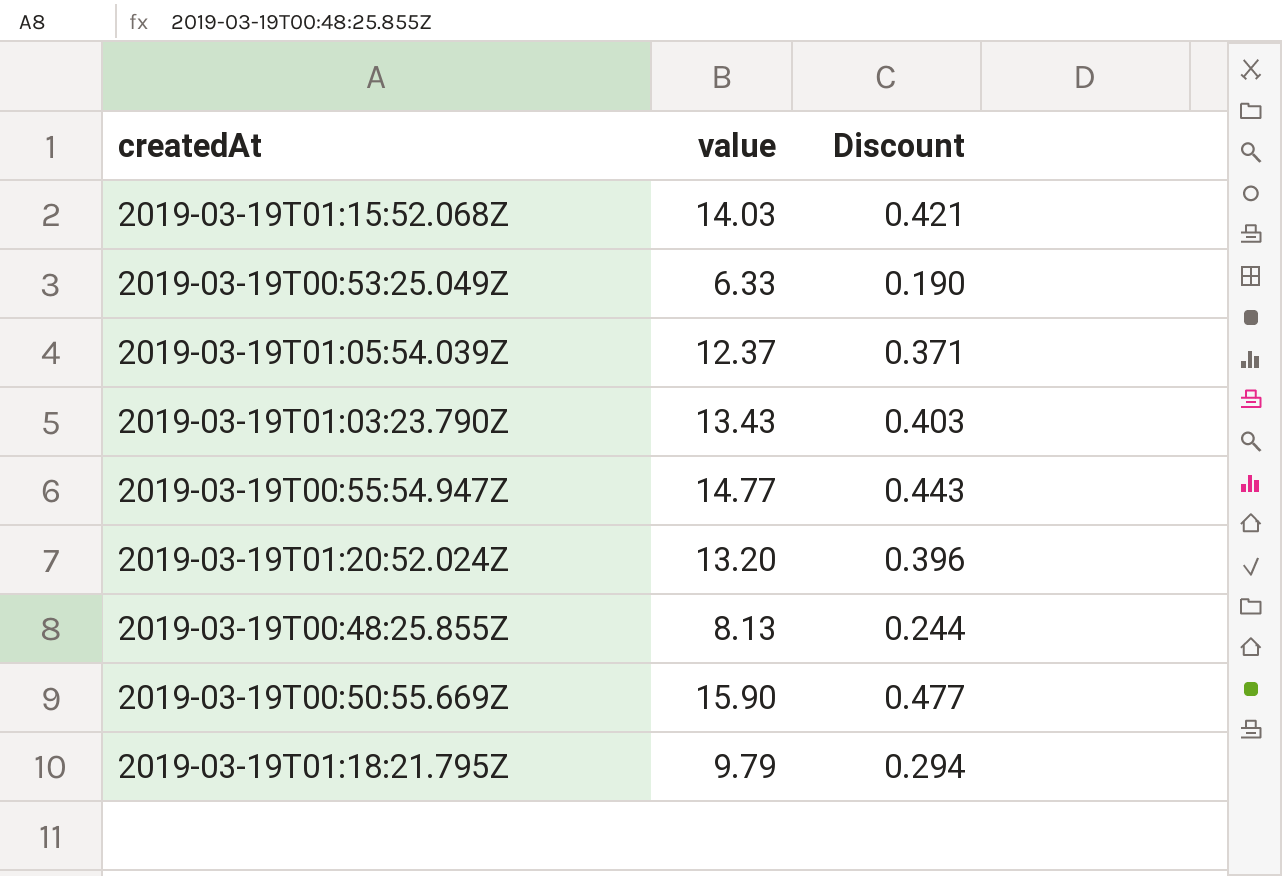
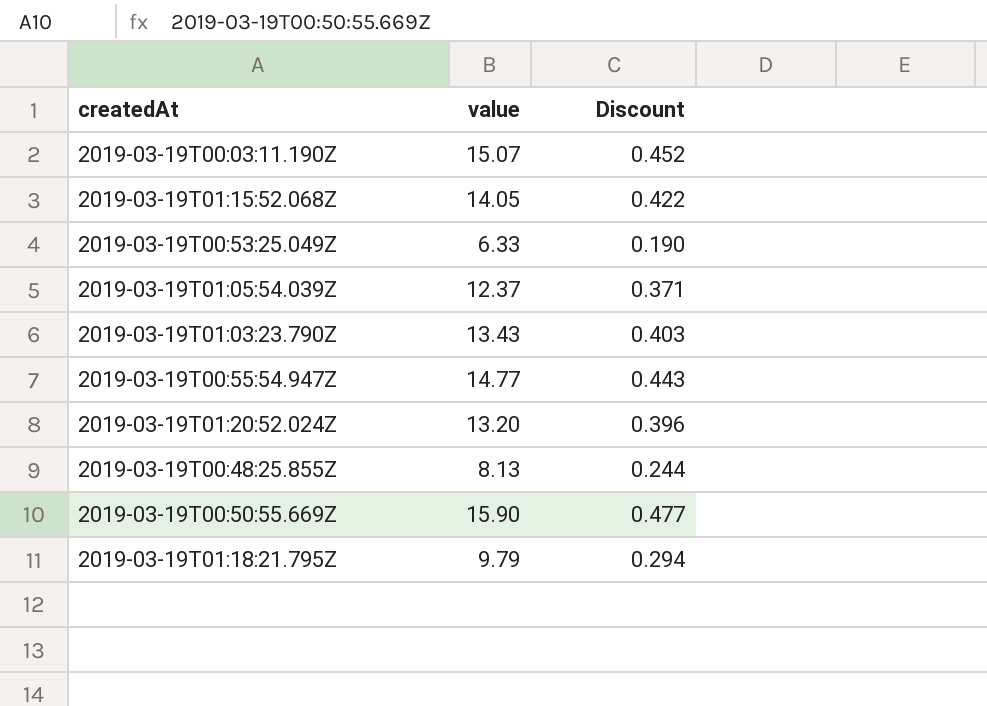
row 2019-03-19T00:03:11.190Z: none -> 15.07 | 0.452
2019-03-19T01:15:52.068Z | value: 14.03 -> 14.05
2019-03-19T01:15:52.068Z | Discount: 0.421 -> 0.422

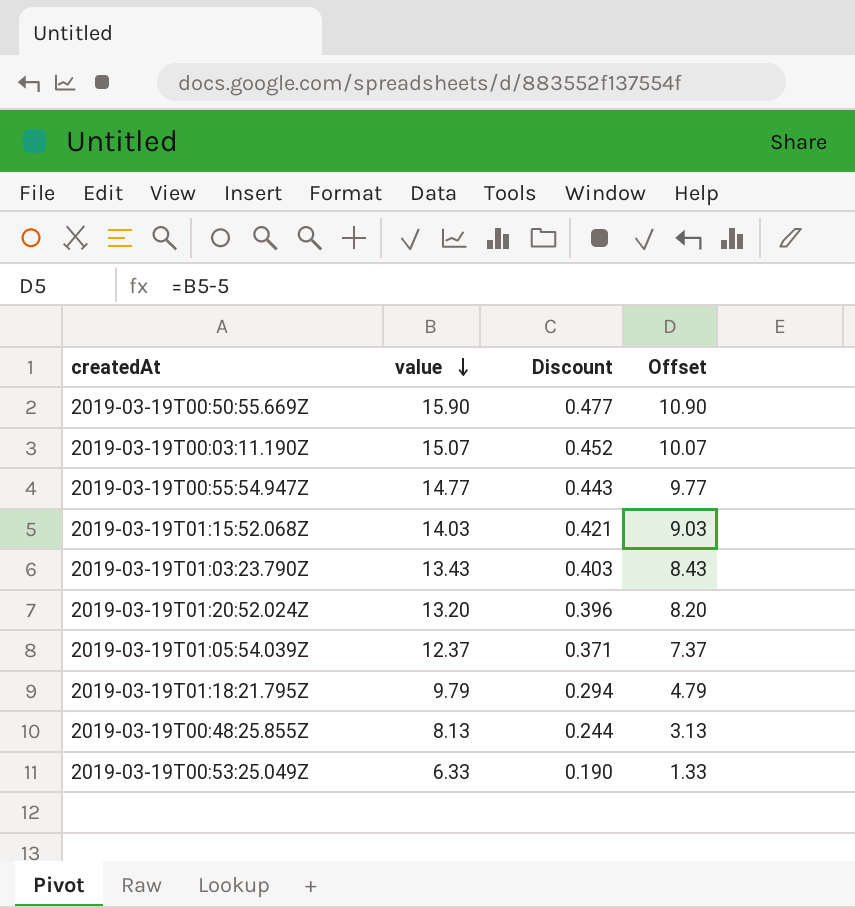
row order: none -> value descending
column Offset | formula: none -> [value] - 5
2019-03-19T01:15:52.068Z | value: 14.05 -> 14.03
2019-03-19T01:15:52.068Z | Discount: 0.422 -> 0.421

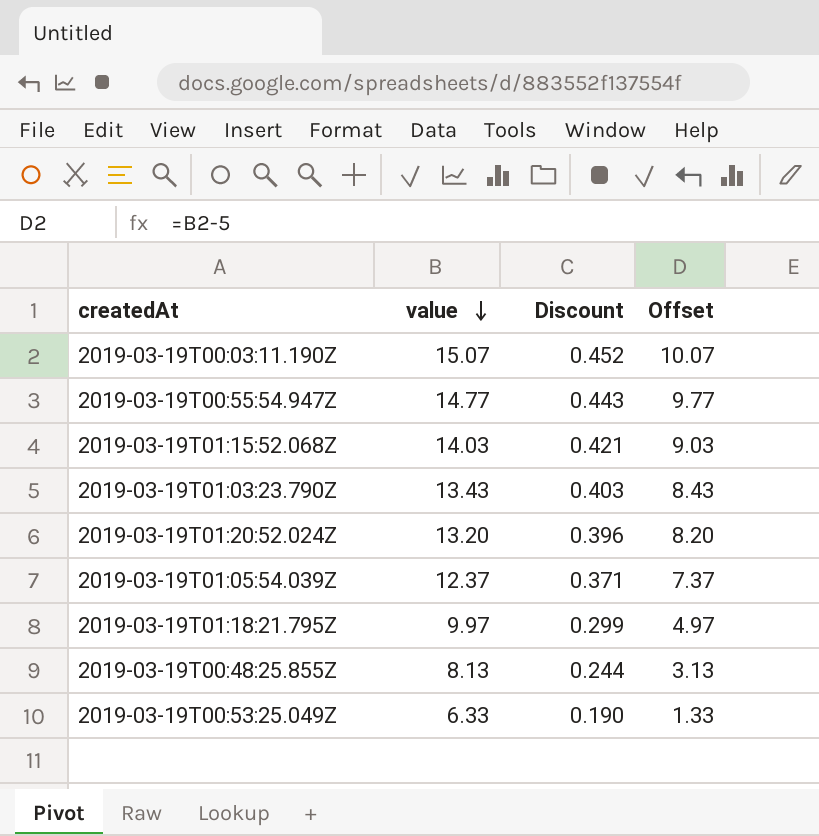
row 2019-03-19T00:50:55.669Z: 15.90 | 0.477 | 10.90 -> none
2019-03-19T01:18:21.795Z | value: 9.79 -> 9.97
2019-03-19T01:18:21.795Z | Discount: 0.294 -> 0.299
2019-03-19T01:18:21.795Z | Offset: 4.79 -> 4.97

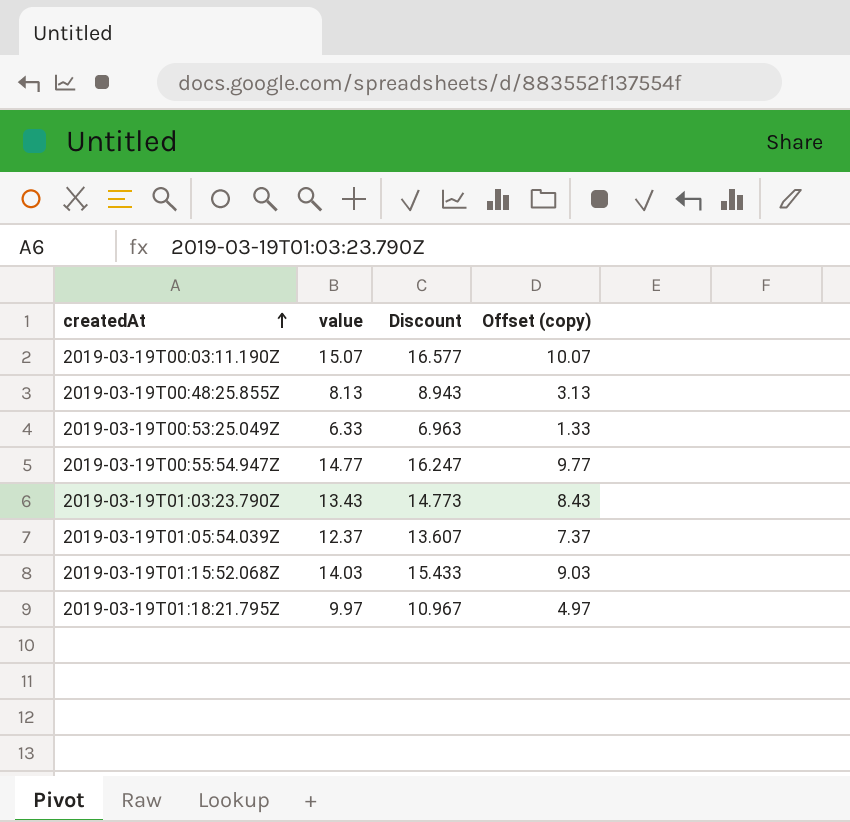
row order: value descending -> createdAt ascending
column Discount | formula: [value] * 0.03 -> [value] * 1.1
column name: Offset -> Offset (copy)
row 2019-03-19T01:20:52.024Z: 13.20 | 0.396 | 8.20 -> none

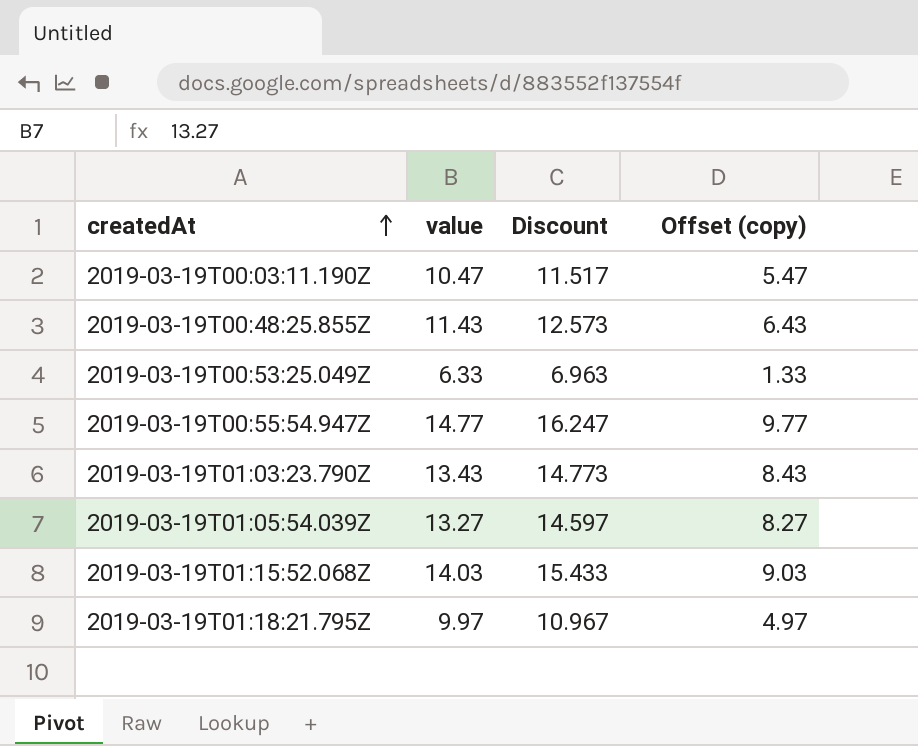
2019-03-19T00:03:11.190Z | value: 15.07 -> 10.47
2019-03-19T00:03:11.190Z | Discount: 16.577 -> 11.517
2019-03-19T00:03:11.190Z | Offset (copy): 10.07 -> 5.47
2019-03-19T00:48:25.855Z | value: 8.13 -> 11.43
2019-03-19T00:48:25.855Z | Discount: 8.943 -> 12.573
2019-03-19T00:48:25.855Z | Offset (copy): 3.13 -> 6.43
2019-03-19T01:05:54.039Z | value: 12.37 -> 13.27
2019-03-19T01:05:54.039Z | Discount: 13.607 -> 14.597
2019-03-19T01:05:54.039Z | Offset (copy): 7.37 -> 8.27

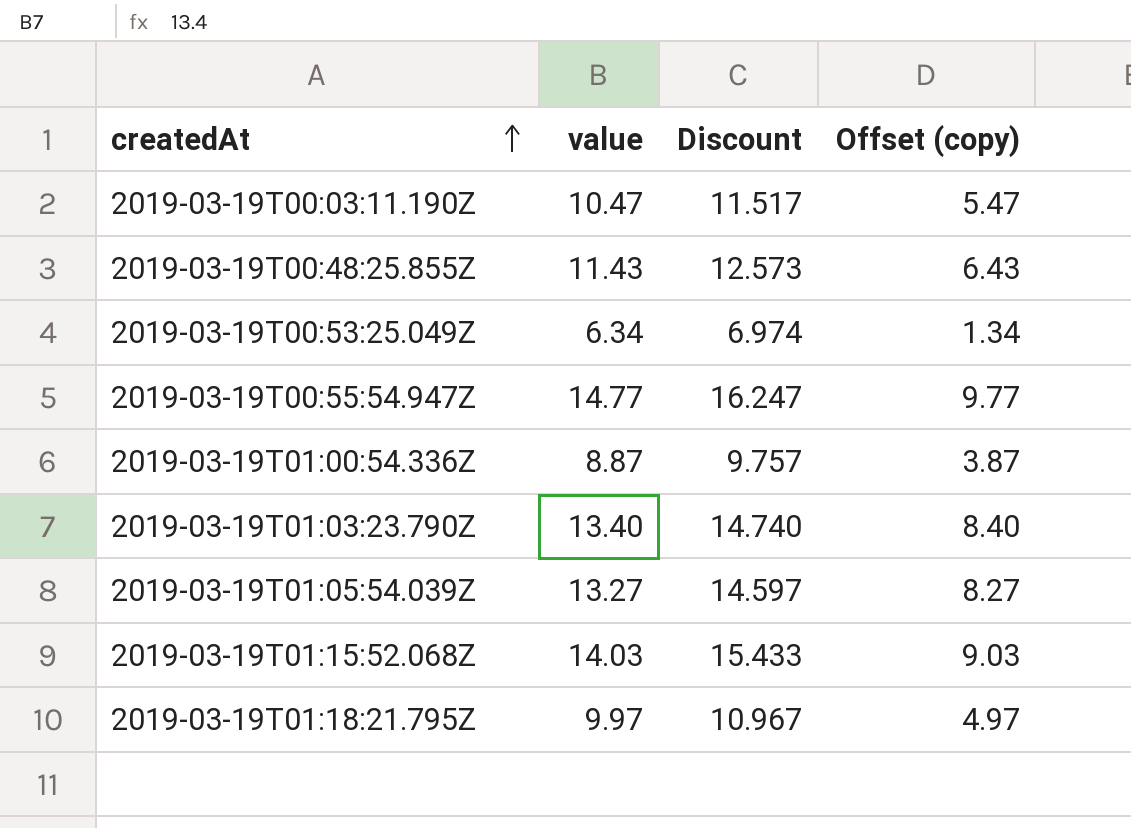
2019-03-19T00:53:25.049Z | value: 6.33 -> 6.34
2019-03-19T00:53:25.049Z | Discount: 6.963 -> 6.974
2019-03-19T00:53:25.049Z | Offset (copy): 1.33 -> 1.34
row 2019-03-19T01:00:54.336Z: none -> 8.87 | 9.757 | 3.87
2019-03-19T01:03:23.790Z | value: 13.43 -> 13.40
2019-03-19T01:03:23.790Z | Discount: 14.773 -> 14.740
2019-03-19T01:03:23.790Z | Offset (copy): 8.43 -> 8.40

